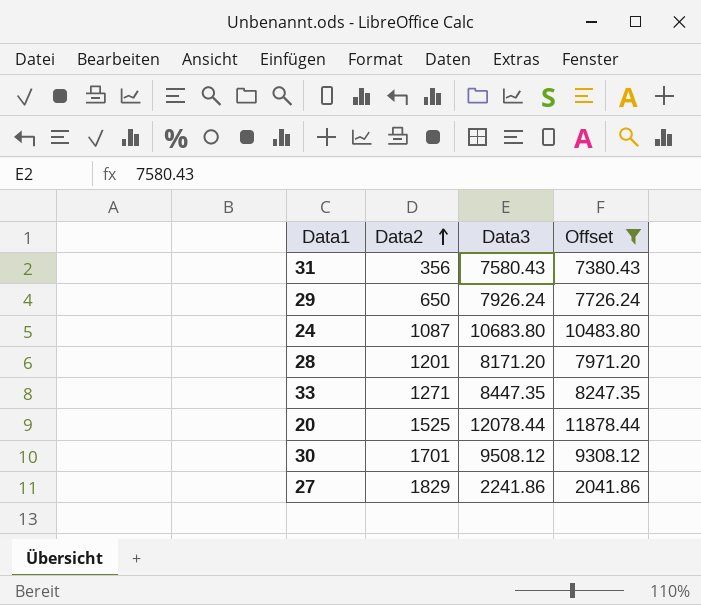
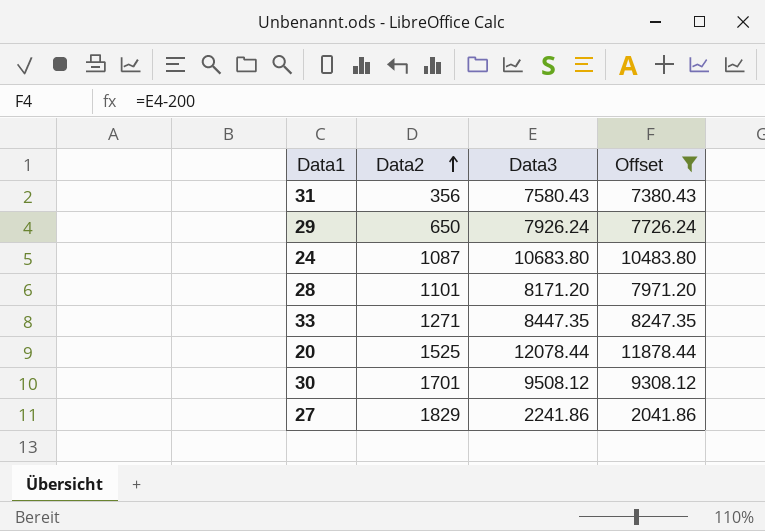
28 | Data2: 1201 -> 1101

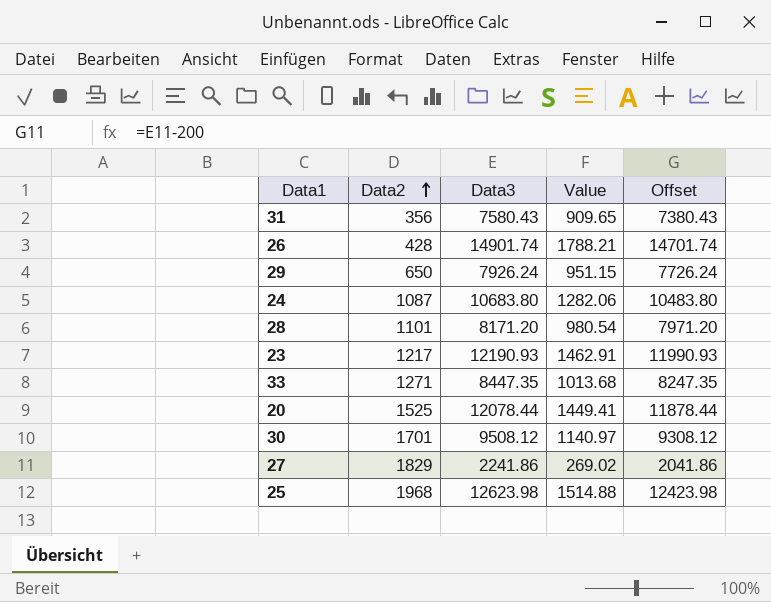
filter: Offset <= 11878.44 -> none
column Value | formula: none -> [Data3] * 0.12

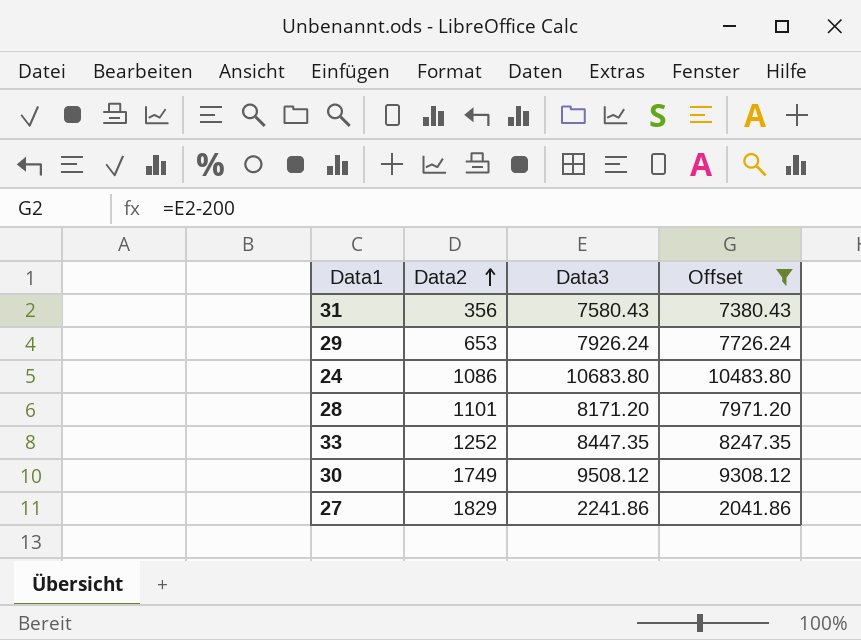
filter: none -> Offset <= 10483.80
column Value | formula: [Data3] * 0.12 -> none
29 | Data2: 650 -> 653
24 | Data2: 1087 -> 1086
33 | Data2: 1271 -> 1252
30 | Data2: 1701 -> 1749

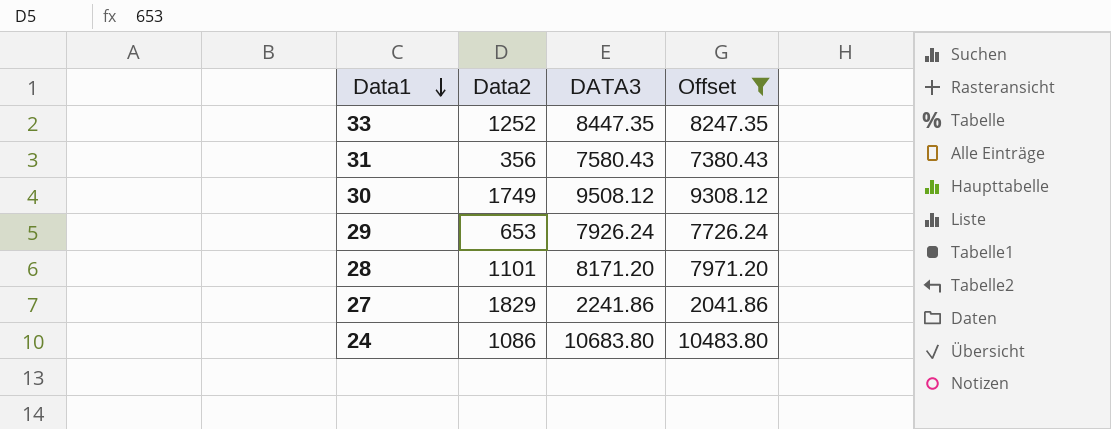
row order: Data2 ascending -> Data1 descending
column name: Data3 -> DATA3

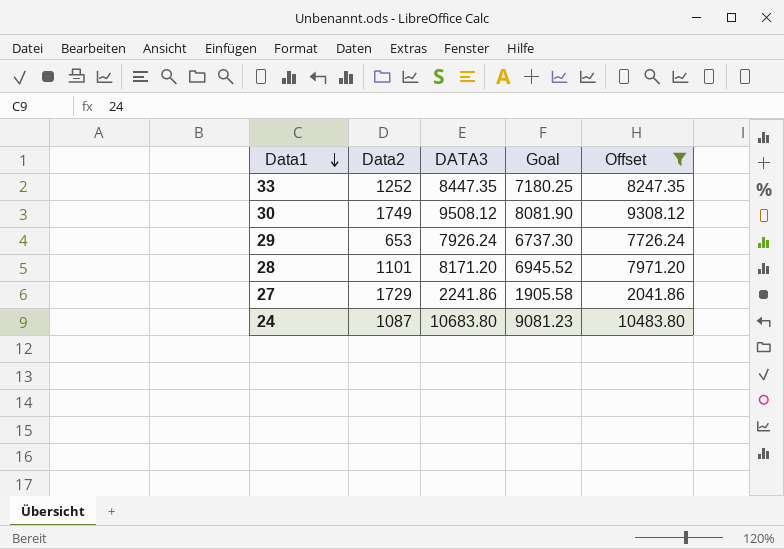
column Goal | formula: none -> [DATA3] * 0.85
row 31: 356 | 7580.43 | 7380.43 -> none
27 | Data2: 1829 -> 1729
24 | Data2: 1086 -> 1087

